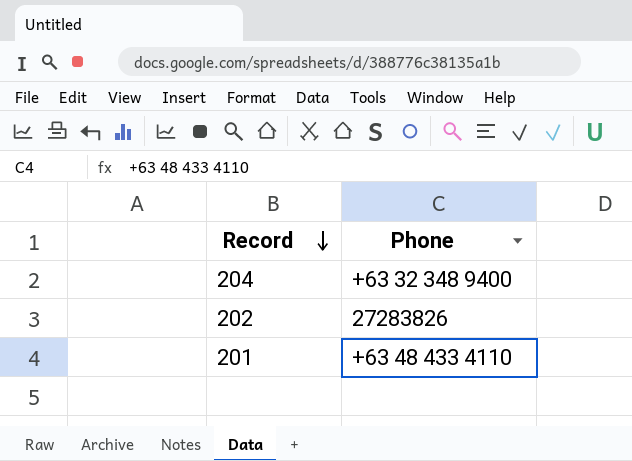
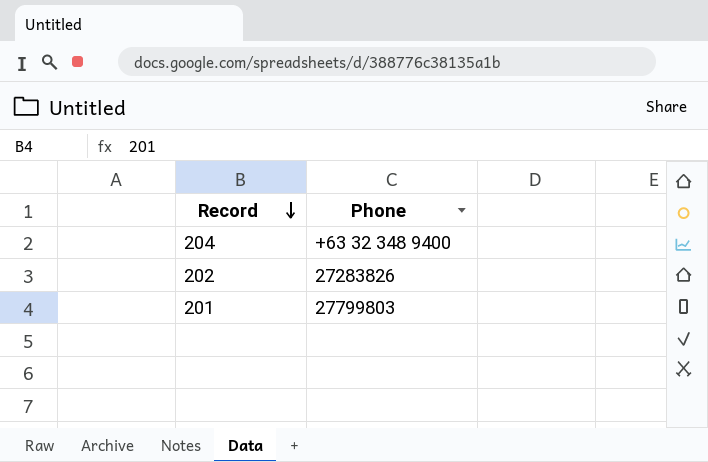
201 | Phone: +63 48 433 4110 -> 27799803

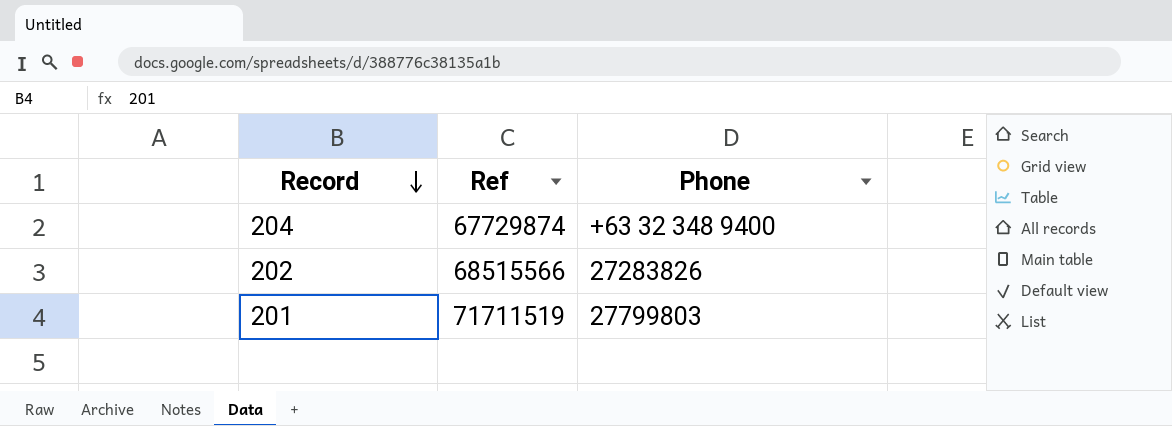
column Ref | position: none -> 2

